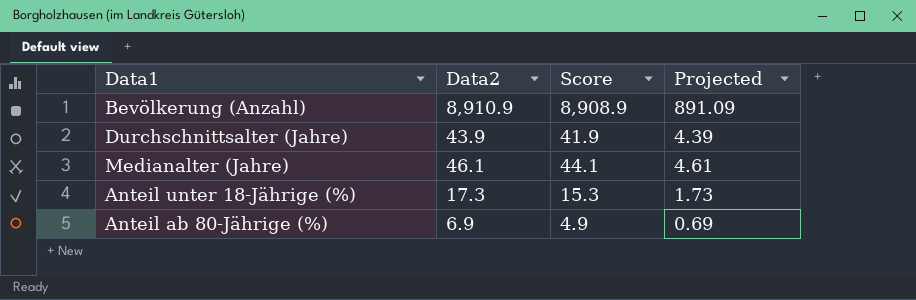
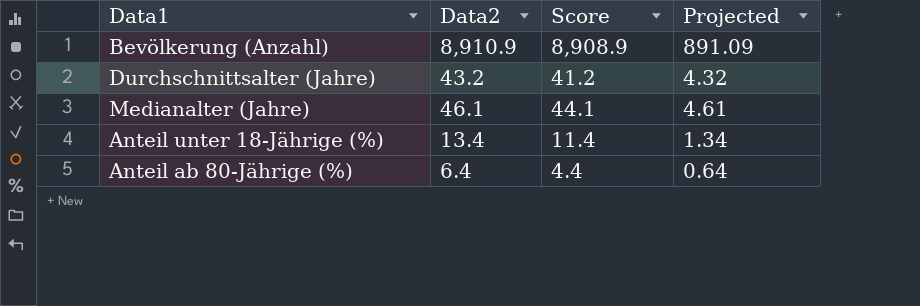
Durchschnittsalter (Jahre) | Data2: 43.9 -> 43.2
Durchschnittsalter (Jahre) | Score: 41.9 -> 41.2
Durchschnittsalter (Jahre) | Projected: 4.39 -> 4.32
Anteil unter 18-Jährige (%) | Data2: 17.3 -> 13.4
Anteil unter 18-Jährige (%) | Score: 15.3 -> 11.4
Anteil unter 18-Jährige (%) | Projected: 1.73 -> 1.34
Anteil ab 80-Jährige (%) | Data2: 6.9 -> 6.4
Anteil ab 80-Jährige (%) | Score: 4.9 -> 4.4
Anteil ab 80-Jährige (%) | Projected: 0.69 -> 0.64

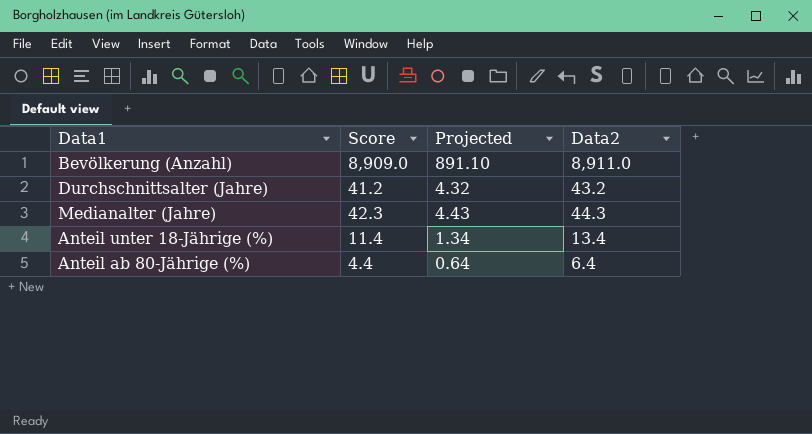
column Data2 | position: 2 -> 4
Bevölkerung (Anzahl) | Score: 8,908.9 -> 8,909.0
Bevölkerung (Anzahl) | Projected: 891.09 -> 891.10
Bevölkerung (Anzahl) | Data2: 8,910.9 -> 8,911.0
Medianalter (Jahre) | Score: 44.1 -> 42.3
Medianalter (Jahre) | Projected: 4.61 -> 4.43
Medianalter (Jahre) | Data2: 46.1 -> 44.3

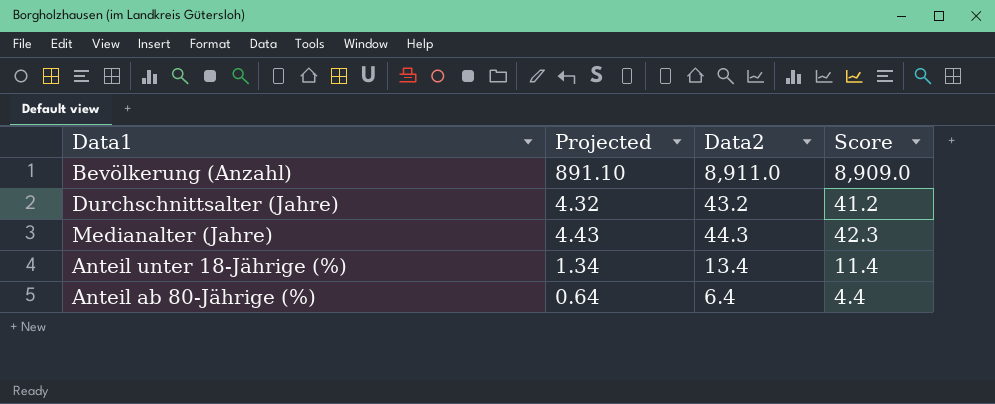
column Score | position: 2 -> 4

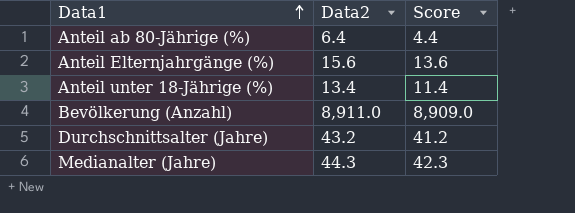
row order: none -> Data1 ascending
column Projected | formula: [Data2] * 0.1 -> none
row Anteil Elternjahrgänge (%): none -> 15.6 | 13.6

